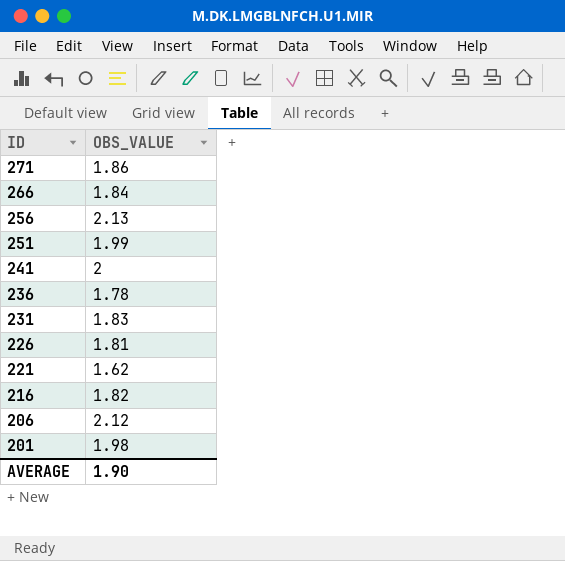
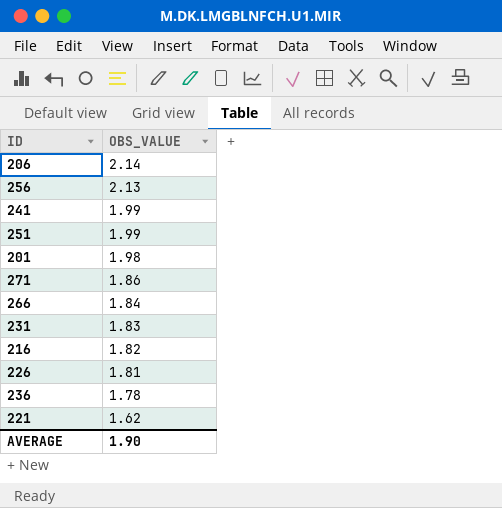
row order: ID descending -> OBS_VALUE descending
206 | OBS_VALUE: 2.12 -> 2.14
241 | OBS_VALUE: 2 -> 1.99

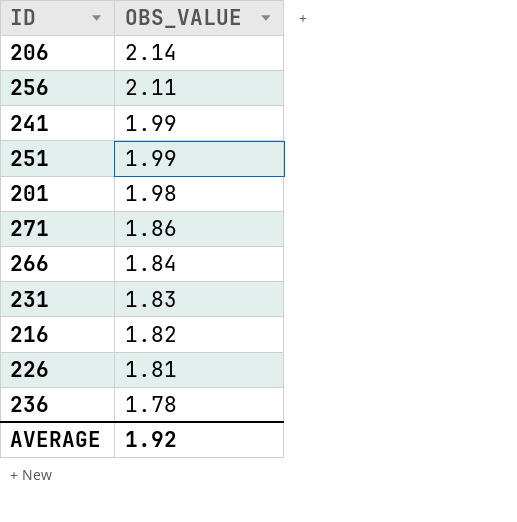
row 221: 1.62 -> none
256 | OBS_VALUE: 2.13 -> 2.11
AVERAGE | OBS_VALUE: 1.90 -> 1.92

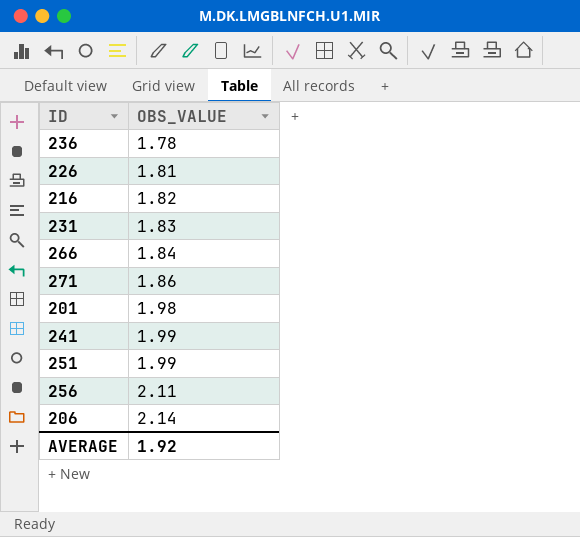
row order: OBS_VALUE descending -> OBS_VALUE ascending

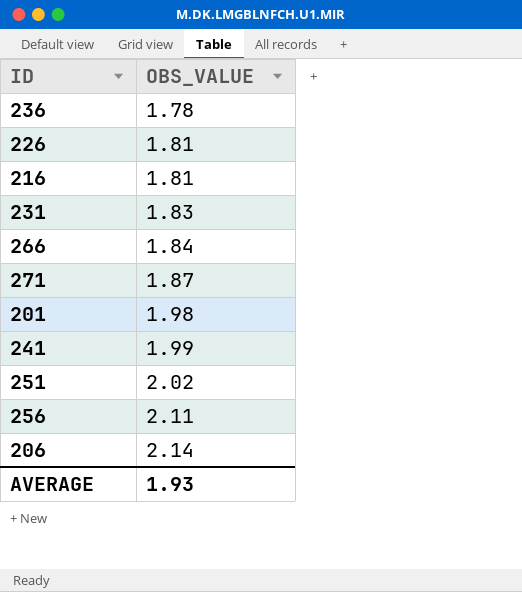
216 | OBS_VALUE: 1.82 -> 1.81
271 | OBS_VALUE: 1.86 -> 1.87
251 | OBS_VALUE: 1.99 -> 2.02
AVERAGE | OBS_VALUE: 1.92 -> 1.93

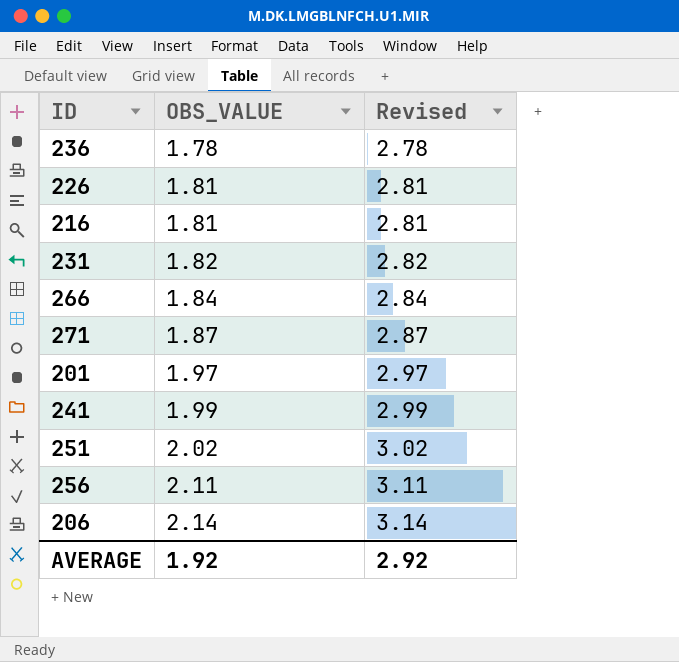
column Revised | formula: none -> [OBS_VALUE] + 1
231 | OBS_VALUE: 1.83 -> 1.82
201 | OBS_VALUE: 1.98 -> 1.97
AVERAGE | OBS_VALUE: 1.93 -> 1.92

